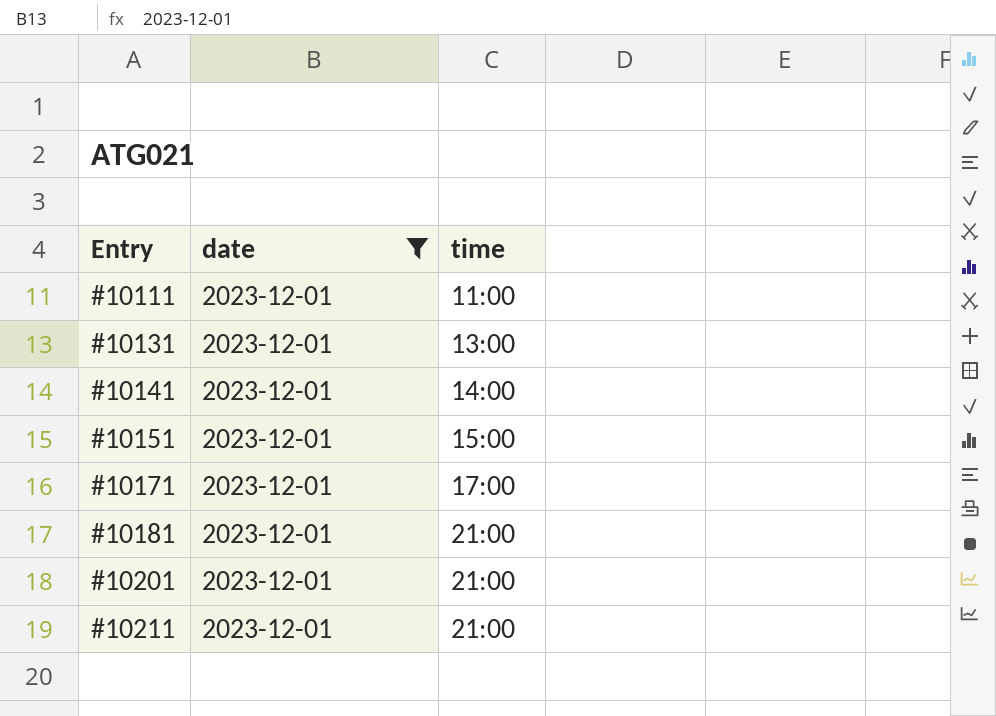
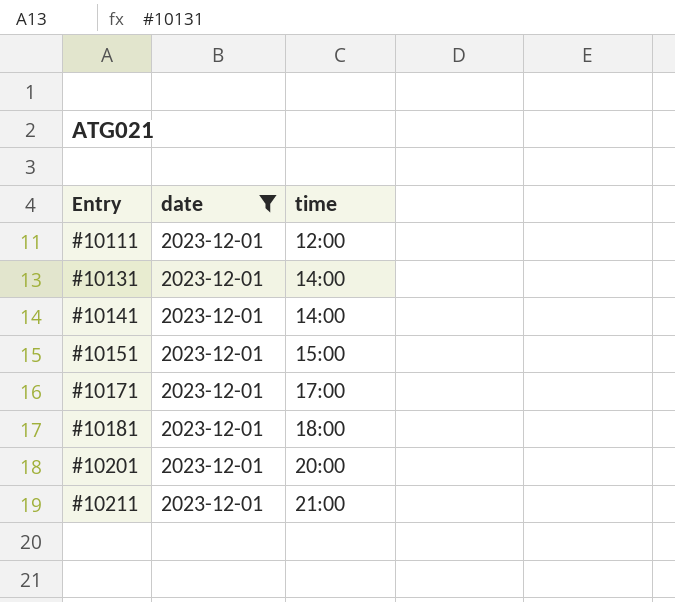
#10111 | time: 11:00 -> 12:00
#10131 | time: 13:00 -> 14:00
#10181 | time: 21:00 -> 18:00
#10201 | time: 21:00 -> 20:00

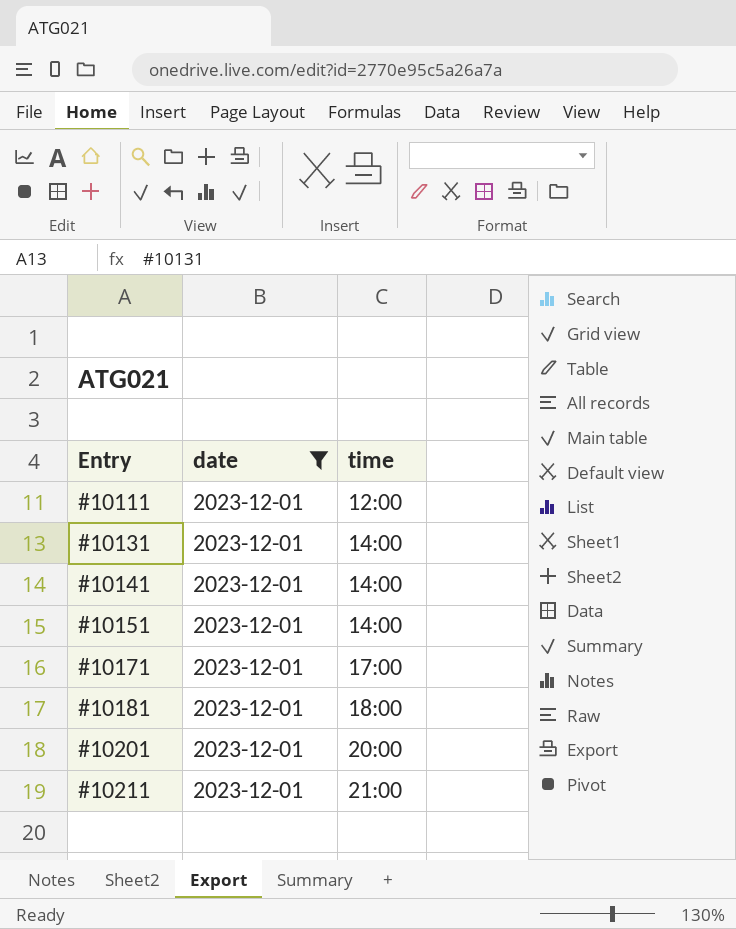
#10151 | time: 15:00 -> 14:00

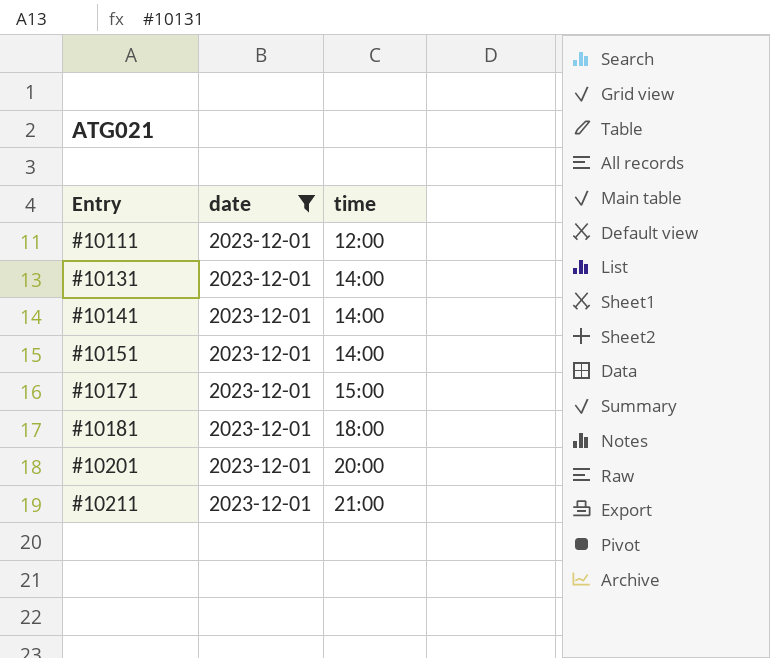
#10171 | time: 17:00 -> 15:00

